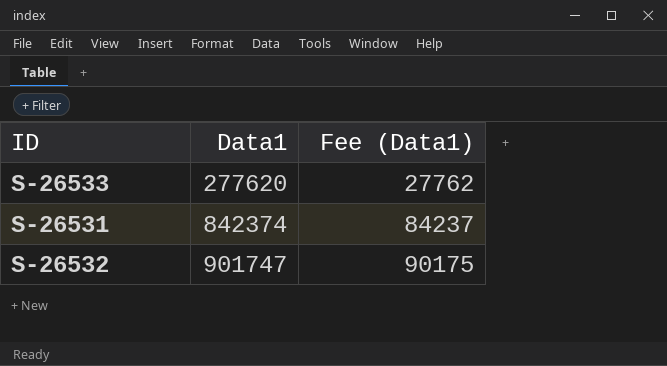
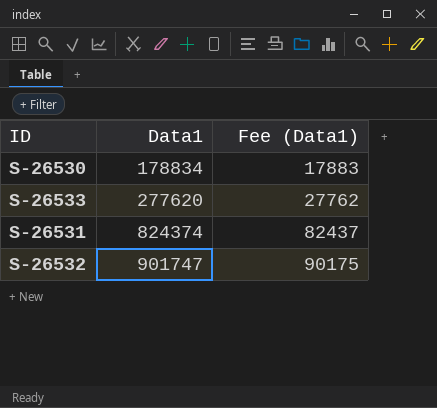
row S-26530: none -> 178834 | 17883
S-26531 | Data1: 842374 -> 824374
S-26531 | Fee (Data1): 84237 -> 82437

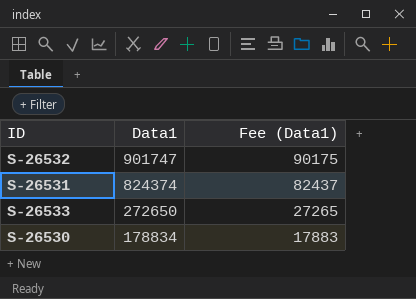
row order: Data1 ascending -> Data1 descending
S-26533 | Data1: 277620 -> 272650
S-26533 | Fee (Data1): 27762 -> 27265

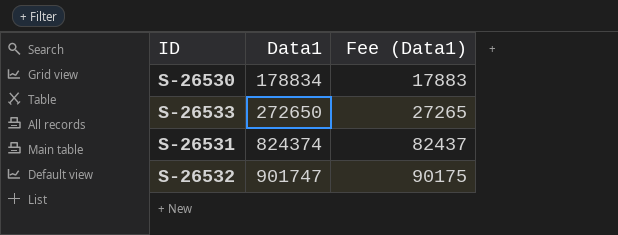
row order: Data1 descending -> Data1 ascending

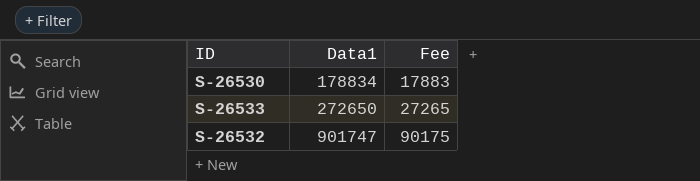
column name: Fee (Data1) -> Fee
row S-26531: 824374 | 82437 -> none

